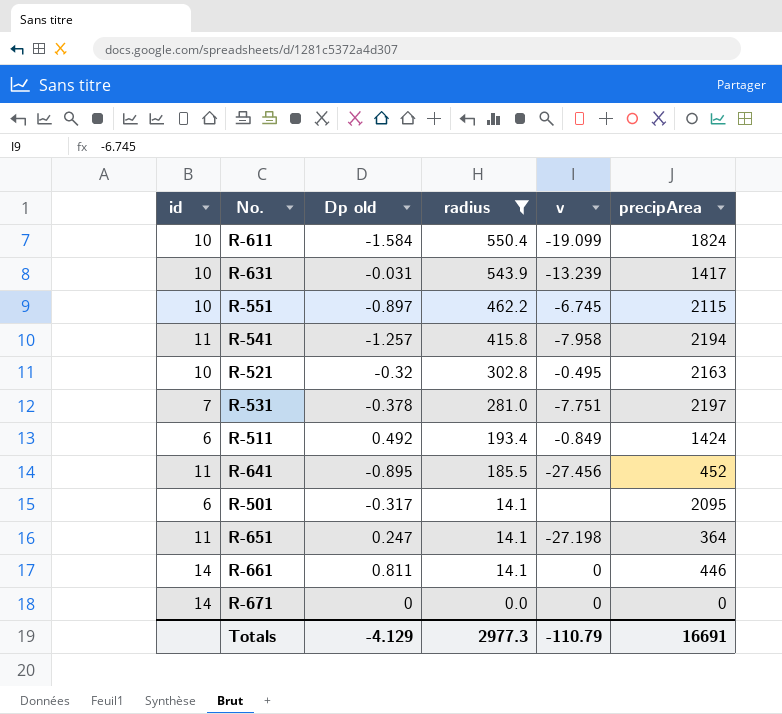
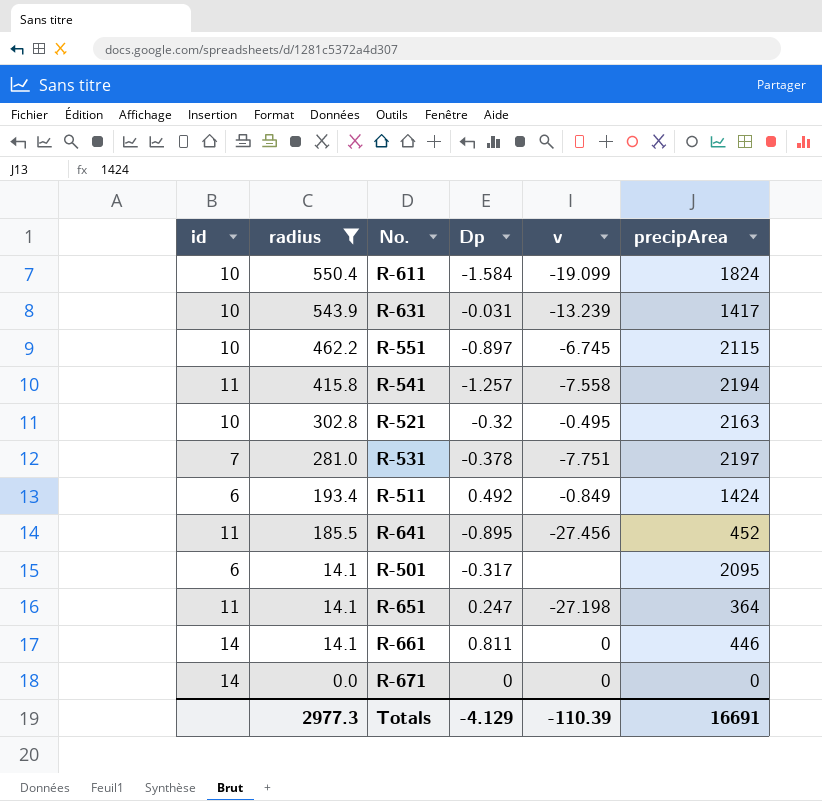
column radius | position: 4 -> 2
column name: Dp old -> Dp
R-541 | v: -7.958 -> -7.558
Totals | v: -110.79 -> -110.39

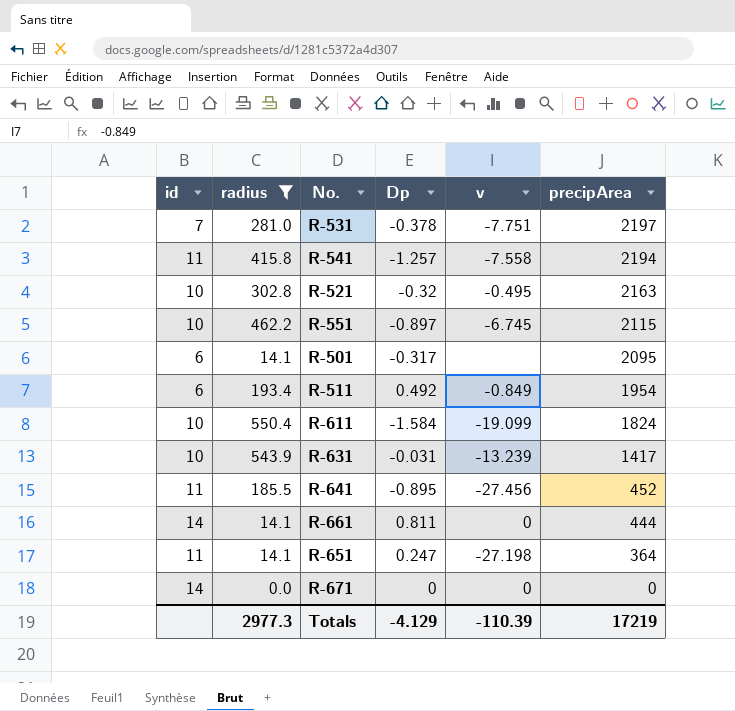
row order: radius descending -> precipArea descending
R-511 | precipArea: 1424 -> 1954
R-661 | precipArea: 446 -> 444
Totals | precipArea: 16691 -> 17219

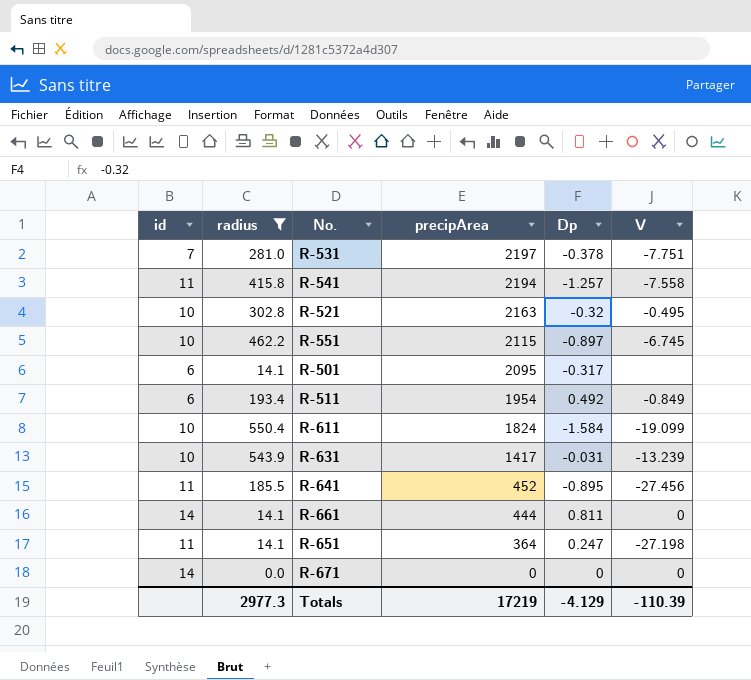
column precipArea | position: 6 -> 4
column name: v -> V

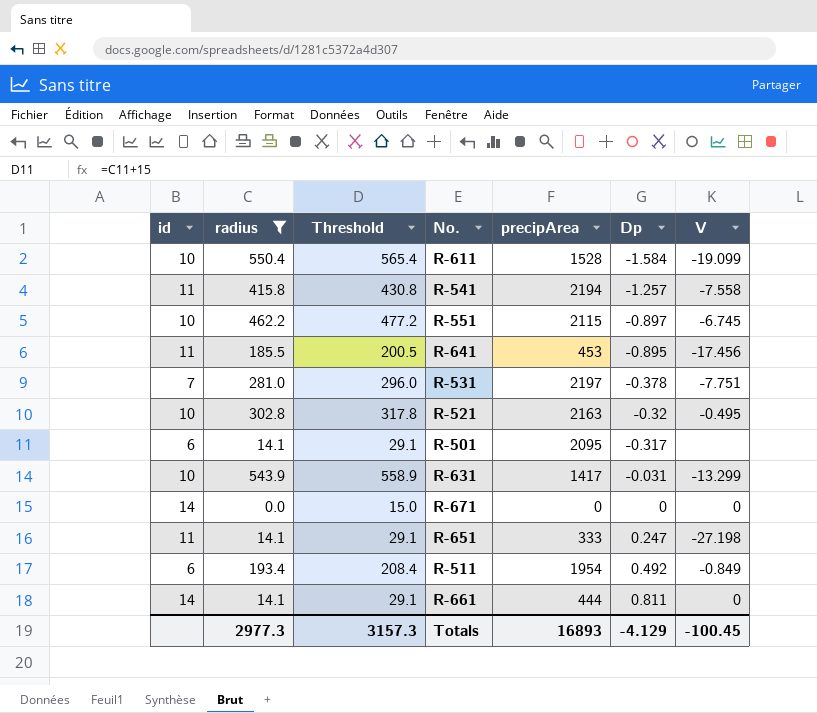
row order: precipArea descending -> Dp ascending
column Threshold | formula: none -> [radius] + 15
R-611 | precipArea: 1824 -> 1528
R-641 | precipArea: 452 -> 453
R-641 | V: -27.456 -> -17.456
R-631 | V: -13.239 -> -13.299
R-651 | precipArea: 364 -> 333
Totals | precipArea: 17219 -> 16893
Totals | V: -110.39 -> -100.45

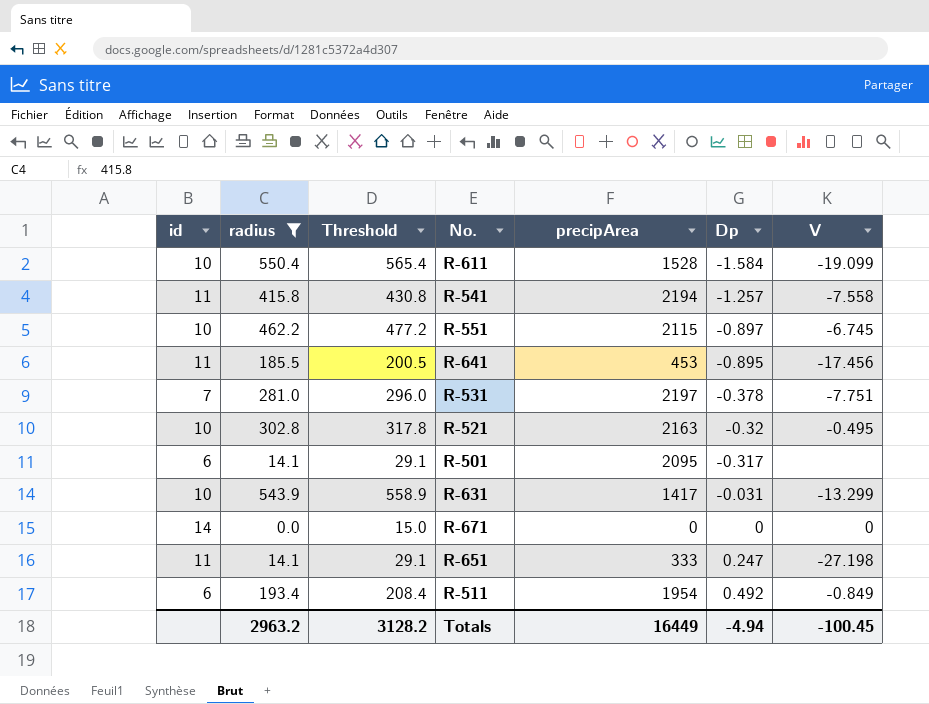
row R-661: 14 | 14.1 | 29.1 | 444 | 0.811 | 0 -> none
Totals | radius: 2977.3 -> 2963.2
Totals | Threshold: 3157.3 -> 3128.2
Totals | precipArea: 16893 -> 16449
Totals | Dp: -4.129 -> -4.94

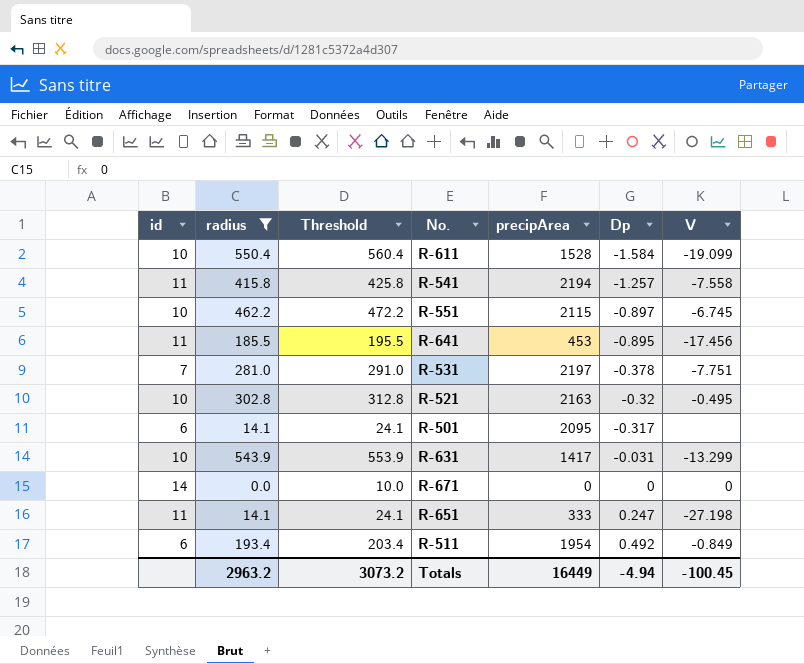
column Threshold | formula: [radius] + 15 -> [radius] + 10
Totals | Threshold: 3128.2 -> 3073.2

